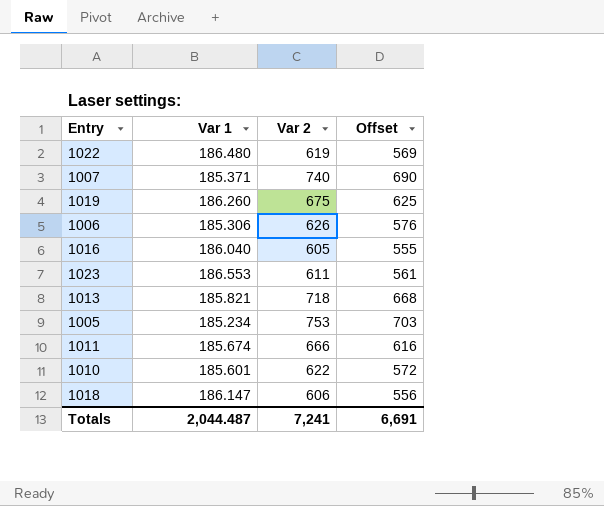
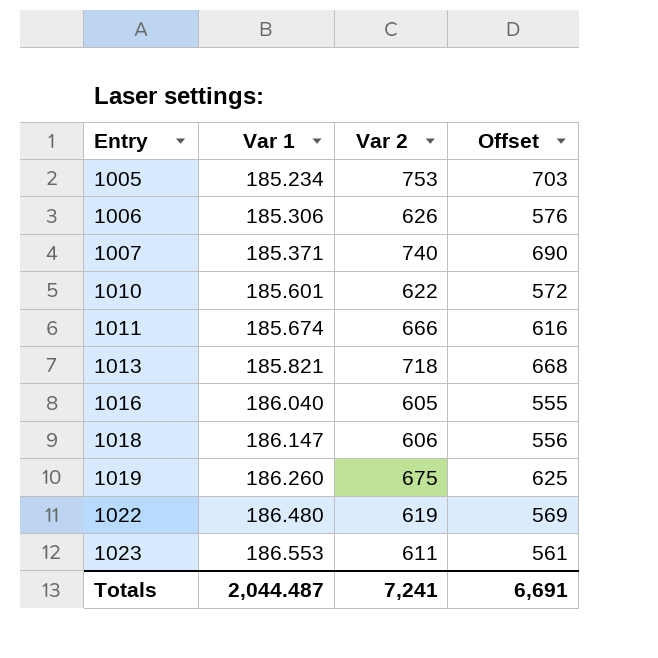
row order: none -> Entry ascending

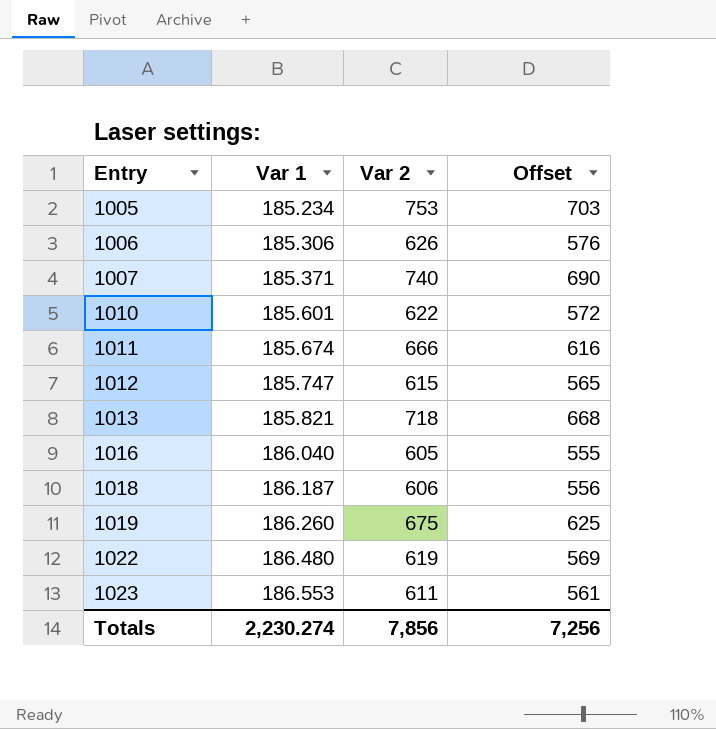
row 1012: none -> 185.747 | 615 | 565
1018 | Var 1: 186.147 -> 186.187
Totals | Var 1: 2,044.487 -> 2,230.274
Totals | Var 2: 7,241 -> 7,856
Totals | Offset: 6,691 -> 7,256

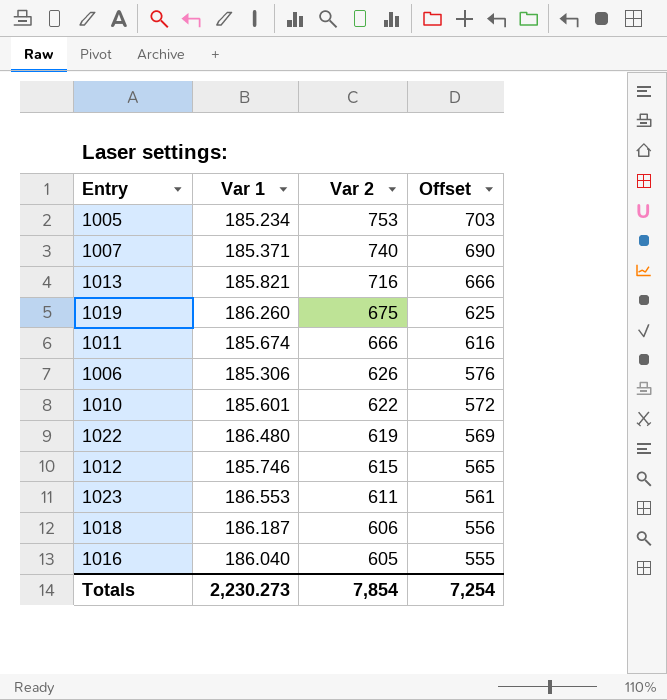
row order: Entry ascending -> Var 2 descending
1013 | Var 2: 718 -> 716
1013 | Offset: 668 -> 666
1012 | Var 1: 185.747 -> 185.746
Totals | Var 1: 2,230.274 -> 2,230.273
Totals | Var 2: 7,856 -> 7,854
Totals | Offset: 7,256 -> 7,254

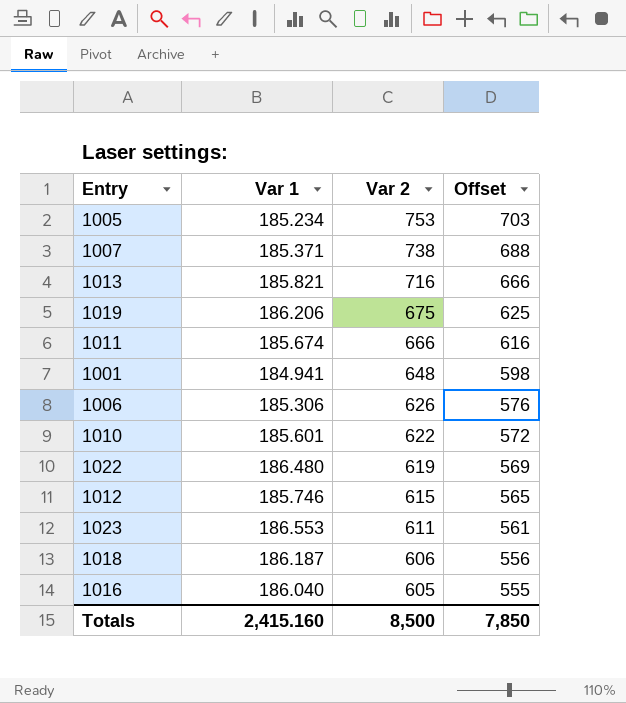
1007 | Var 2: 740 -> 738
1007 | Offset: 690 -> 688
1019 | Var 1: 186.260 -> 186.206
row 1001: none -> 184.941 | 648 | 598
Totals | Var 1: 2,230.273 -> 2,415.160
Totals | Var 2: 7,854 -> 8,500
Totals | Offset: 7,254 -> 7,850

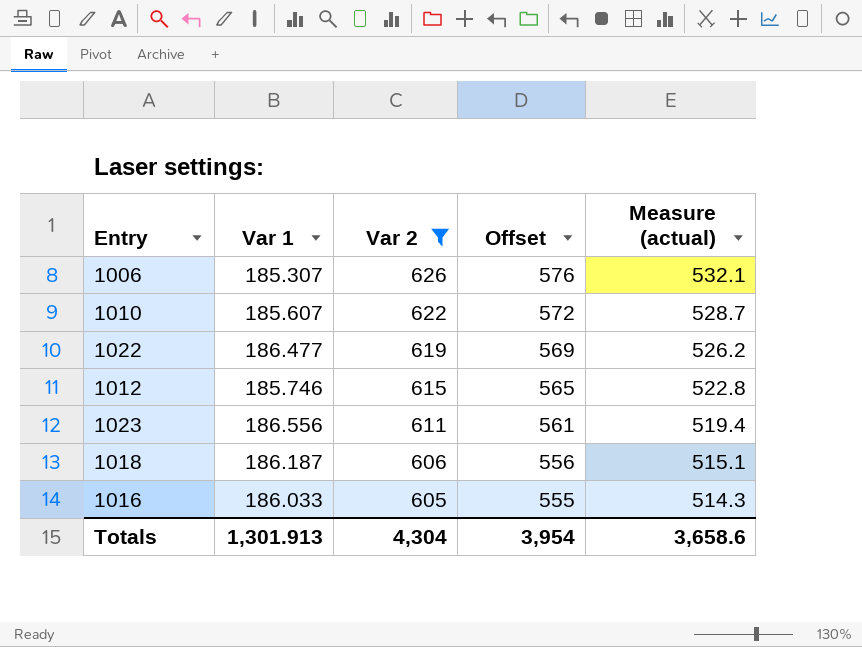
filter: none -> Var 2 <= 626
column Measure (actual) | formula: none -> [Var 2] * 0.85
1006 | Var 1: 185.306 -> 185.307
1010 | Var 1: 185.601 -> 185.607
1022 | Var 1: 186.480 -> 186.477
1023 | Var 1: 186.553 -> 186.556
1016 | Var 1: 186.040 -> 186.033
Totals | Var 1: 2,415.160 -> 1,301.913
Totals | Var 2: 8,500 -> 4,304
Totals | Offset: 7,850 -> 3,954

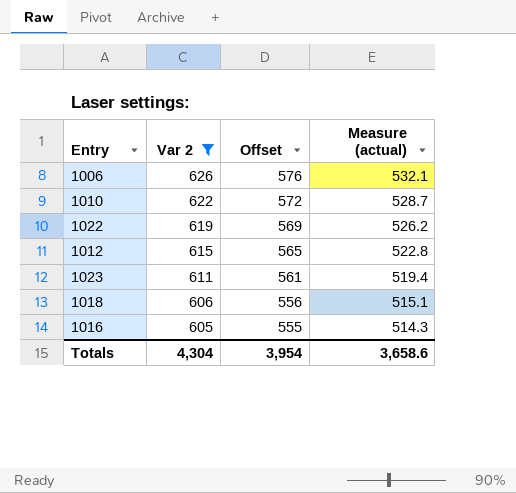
column Var 1 | position: 2 -> none

